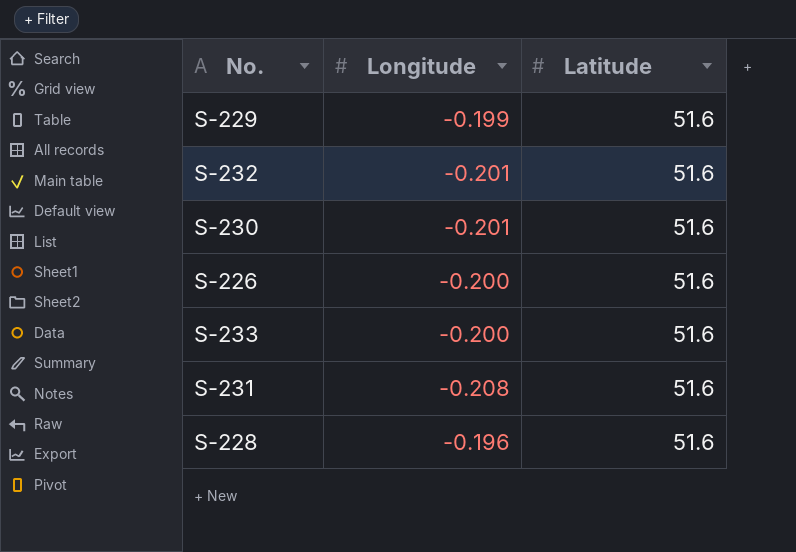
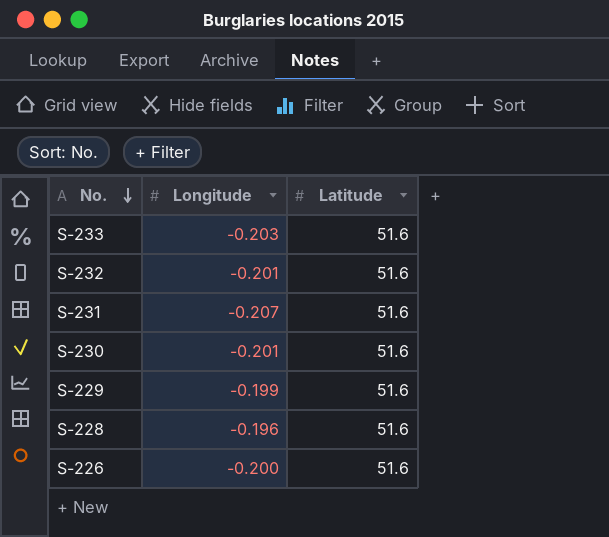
row order: none -> No. descending
S-233 | Longitude: -0.200 -> -0.203
S-231 | Longitude: -0.208 -> -0.207

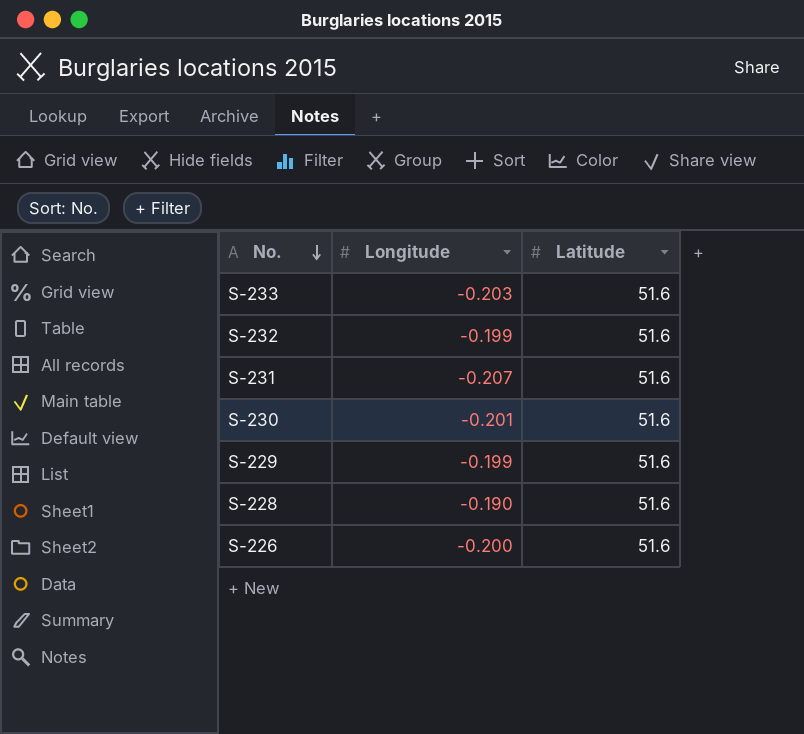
S-232 | Longitude: -0.201 -> -0.199
S-228 | Longitude: -0.196 -> -0.190

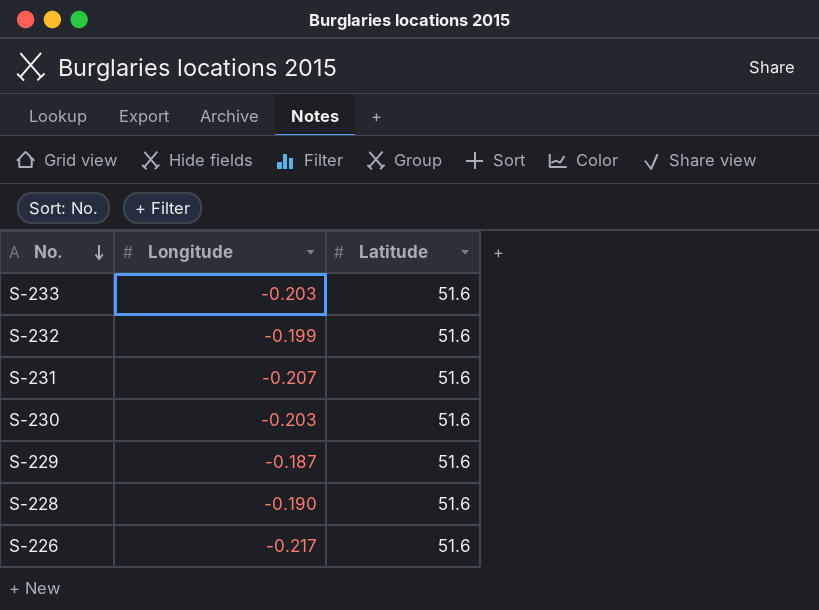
S-230 | Longitude: -0.201 -> -0.203
S-229 | Longitude: -0.199 -> -0.187
S-226 | Longitude: -0.200 -> -0.217

